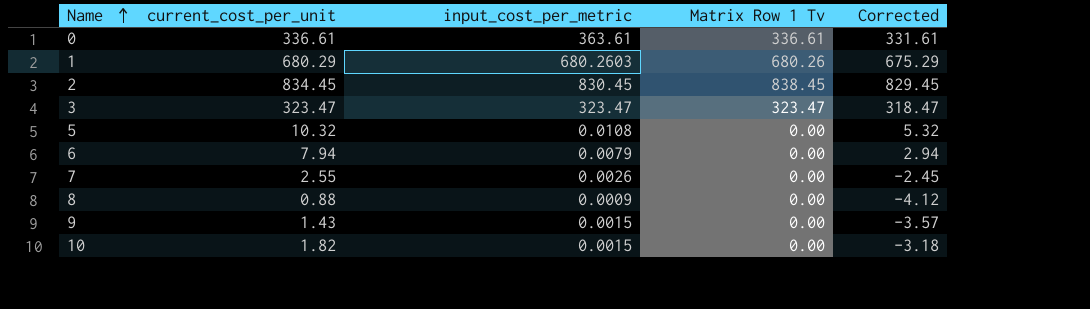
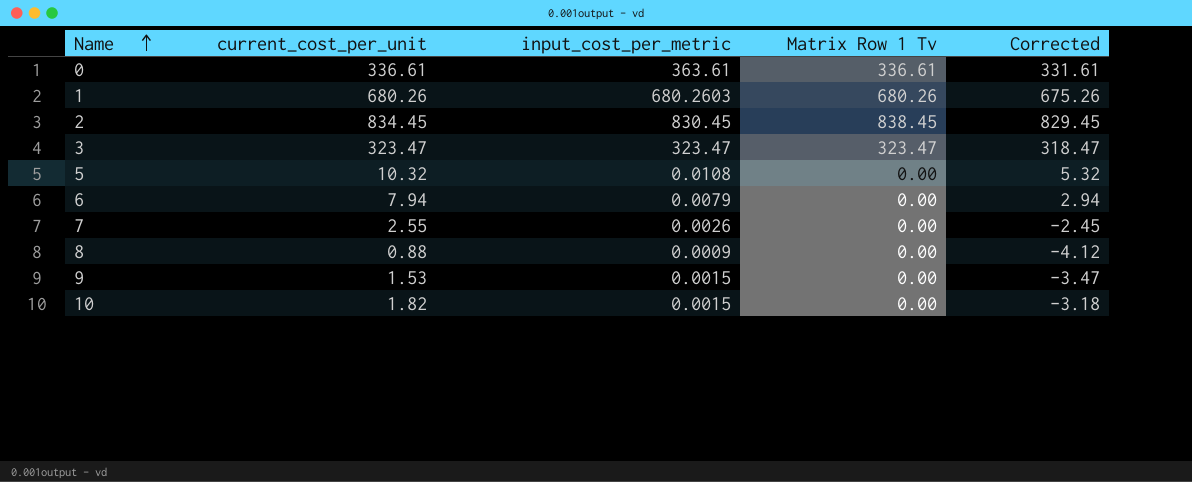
1 | current_cost_per_unit: 680.29 -> 680.26
1 | Corrected: 675.29 -> 675.26
9 | current_cost_per_unit: 1.43 -> 1.53
9 | Corrected: -3.57 -> -3.47

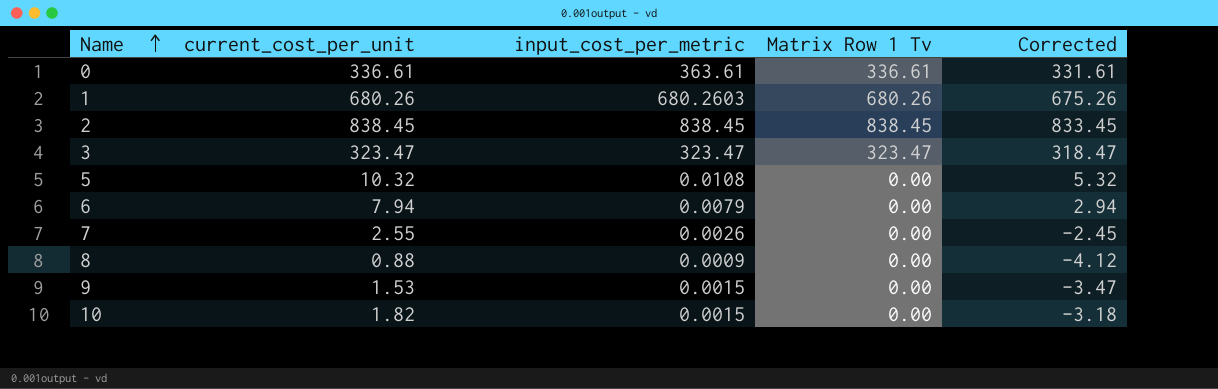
2 | current_cost_per_unit: 834.45 -> 838.45
2 | input_cost_per_metric: 830.45 -> 838.45
2 | Corrected: 829.45 -> 833.45

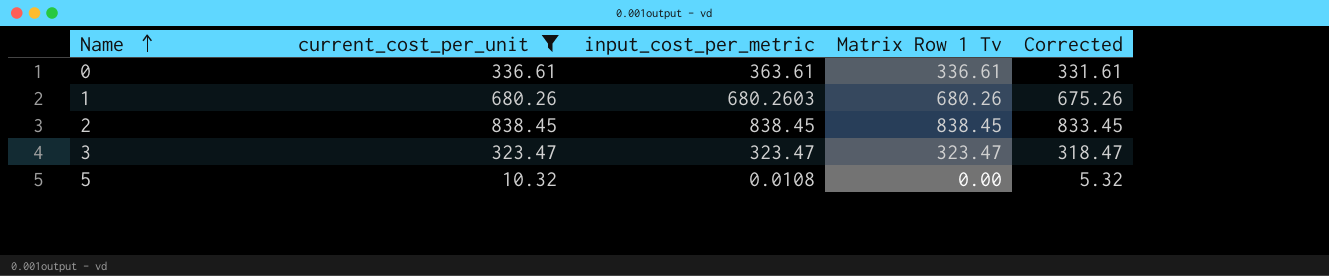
filter: none -> current_cost_per_unit >= 10.32

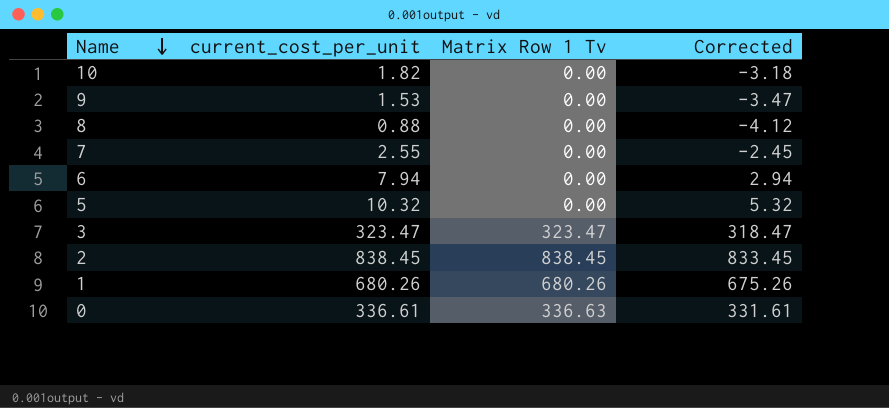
filter: current_cost_per_unit >= 10.32 -> none
row order: Name ascending -> Name descending
column input_cost_per_metric | position: 3 -> none
0 | Matrix Row 1 Tv: 336.61 -> 336.63

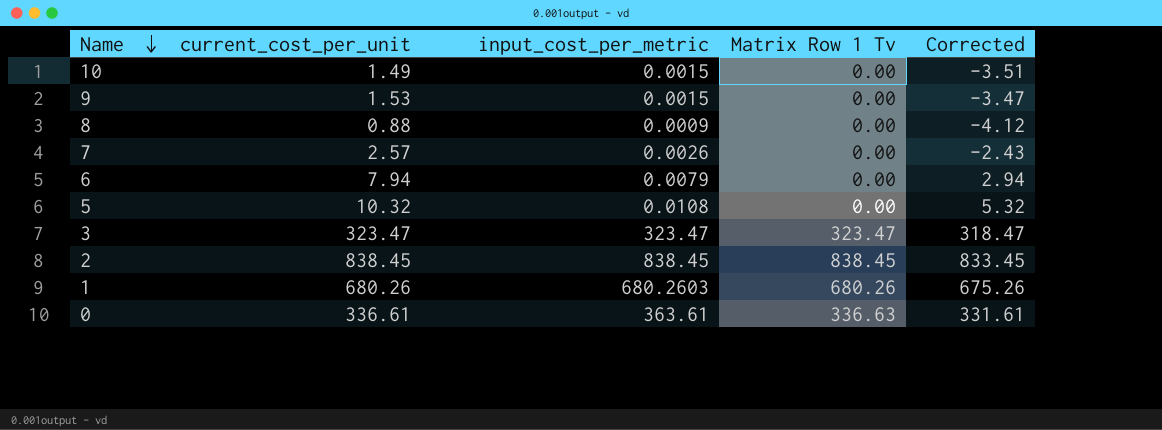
column input_cost_per_metric | position: none -> 3
10 | current_cost_per_unit: 1.82 -> 1.49
10 | Corrected: -3.18 -> -3.51
7 | current_cost_per_unit: 2.55 -> 2.57
7 | Corrected: -2.45 -> -2.43

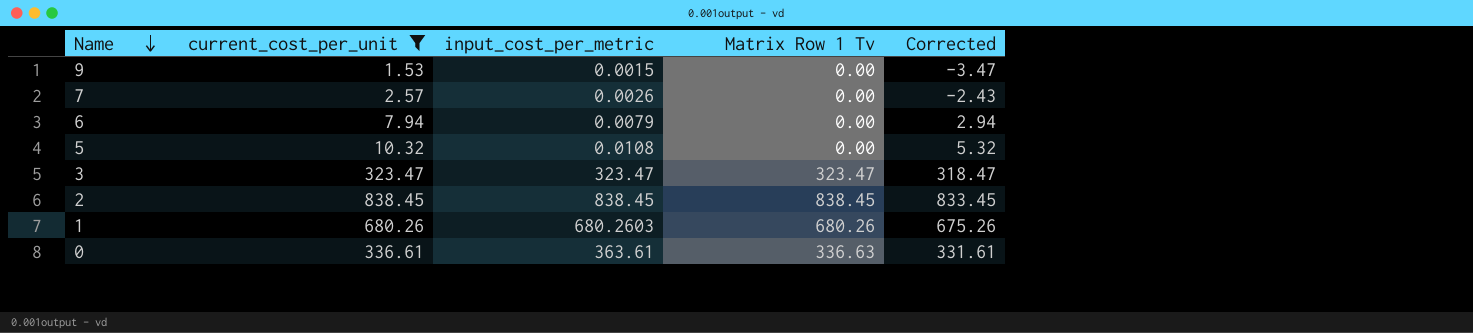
filter: none -> current_cost_per_unit >= 1.53

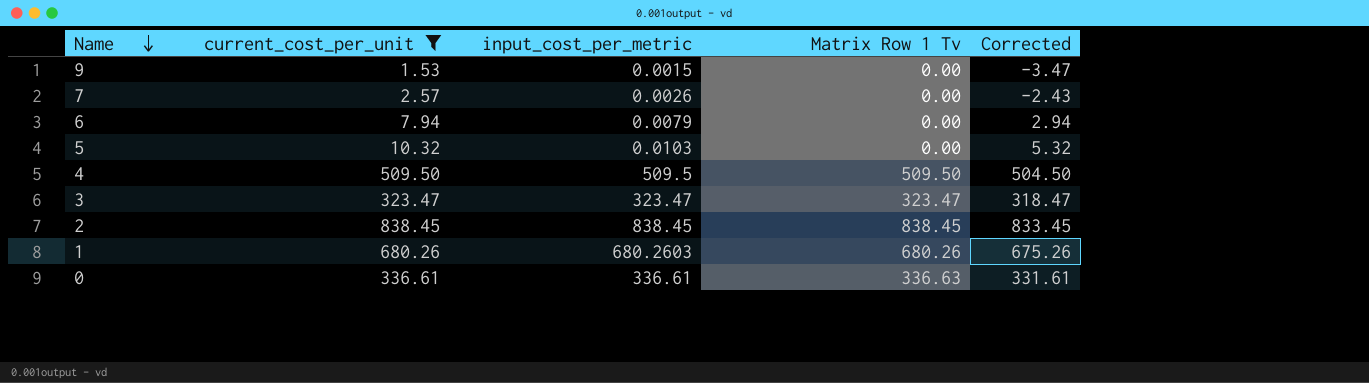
5 | input_cost_per_metric: 0.0108 -> 0.0103
row 4: none -> 509.50 | 509.5 | 509.50 | 504.50
0 | input_cost_per_metric: 363.61 -> 336.61

